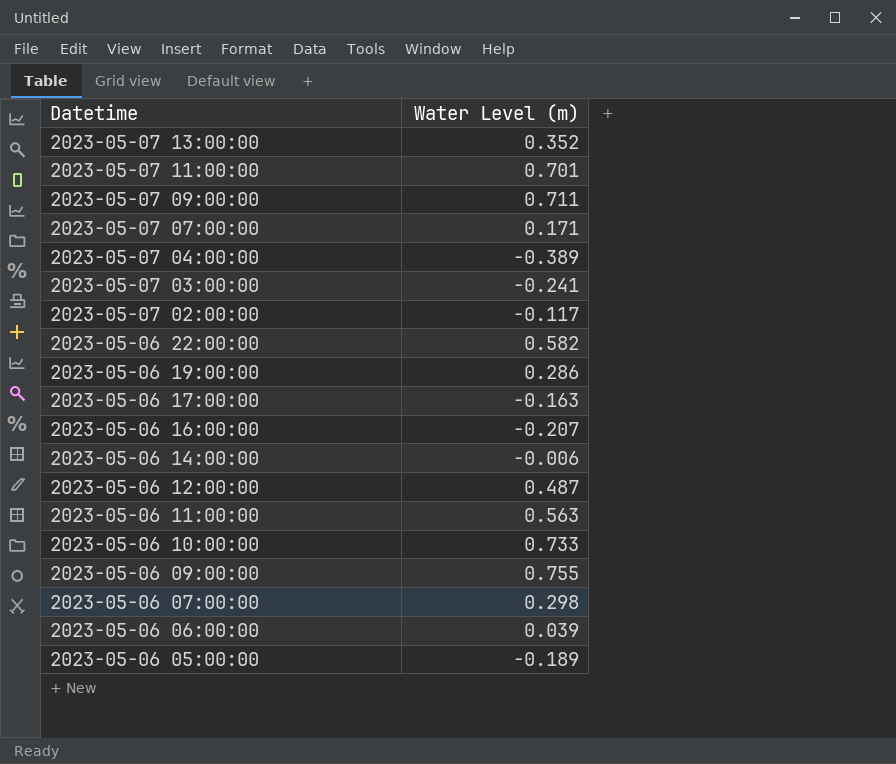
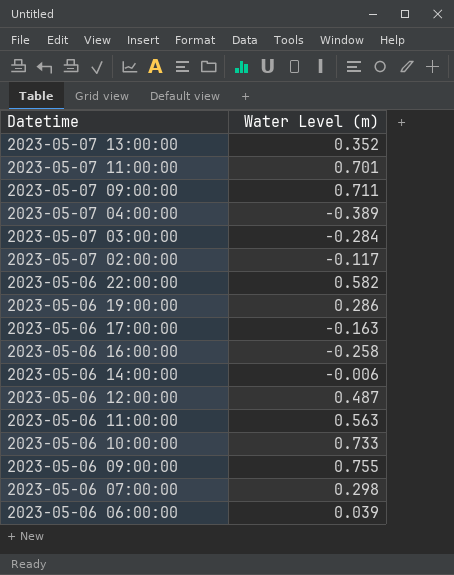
row 2023-05-07 07:00:00: 0.171 -> none
row 2023-05-06 05:00:00: -0.189 -> none
2023-05-07 03:00:00 | Water Level (m): -0.241 -> -0.284
2023-05-06 16:00:00 | Water Level (m): -0.207 -> -0.258

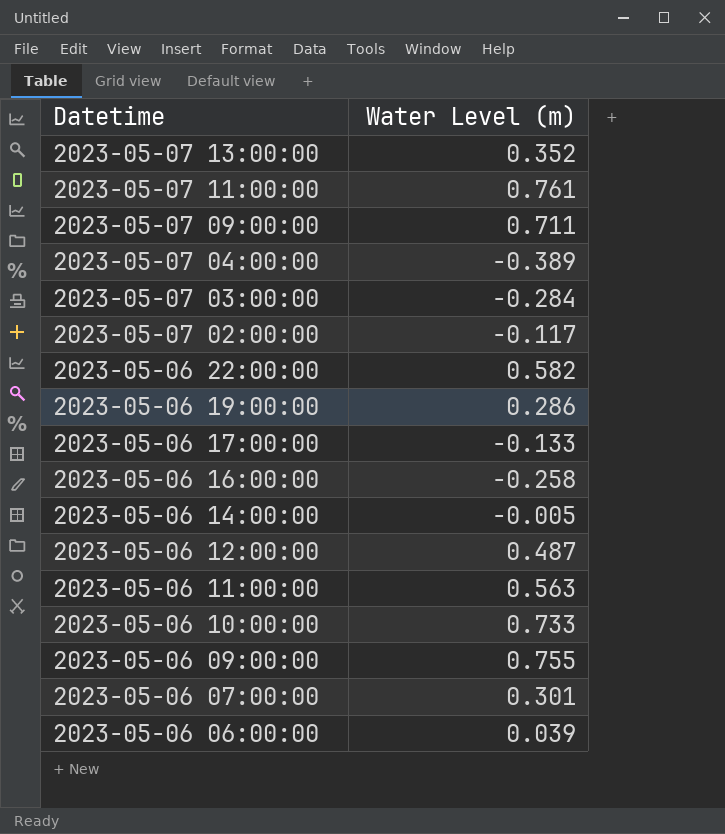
2023-05-07 11:00:00 | Water Level (m): 0.701 -> 0.761
2023-05-06 17:00:00 | Water Level (m): -0.163 -> -0.133
2023-05-06 14:00:00 | Water Level (m): -0.006 -> -0.005
2023-05-06 07:00:00 | Water Level (m): 0.298 -> 0.301

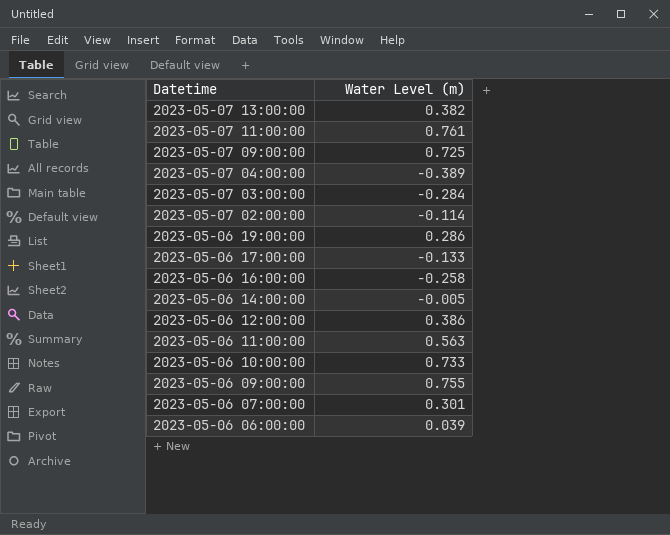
row 2023-05-06 22:00:00: 0.582 -> none
2023-05-07 13:00:00 | Water Level (m): 0.352 -> 0.382
2023-05-07 09:00:00 | Water Level (m): 0.711 -> 0.725
2023-05-07 02:00:00 | Water Level (m): -0.117 -> -0.114
2023-05-06 12:00:00 | Water Level (m): 0.487 -> 0.386

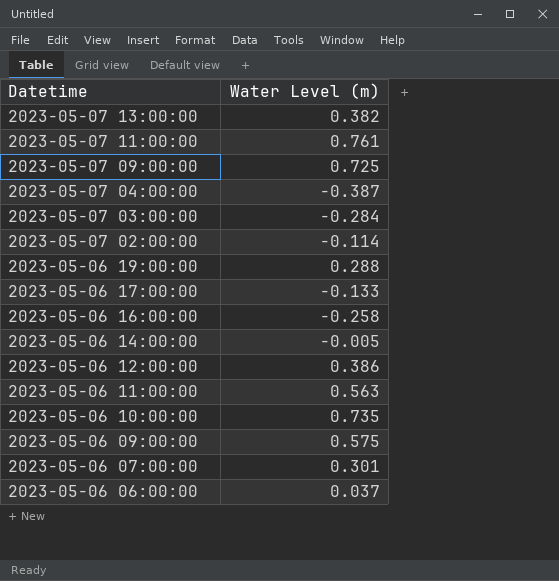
2023-05-07 04:00:00 | Water Level (m): -0.389 -> -0.387
2023-05-06 19:00:00 | Water Level (m): 0.286 -> 0.288
2023-05-06 10:00:00 | Water Level (m): 0.733 -> 0.735
2023-05-06 09:00:00 | Water Level (m): 0.755 -> 0.575
2023-05-06 06:00:00 | Water Level (m): 0.039 -> 0.037

